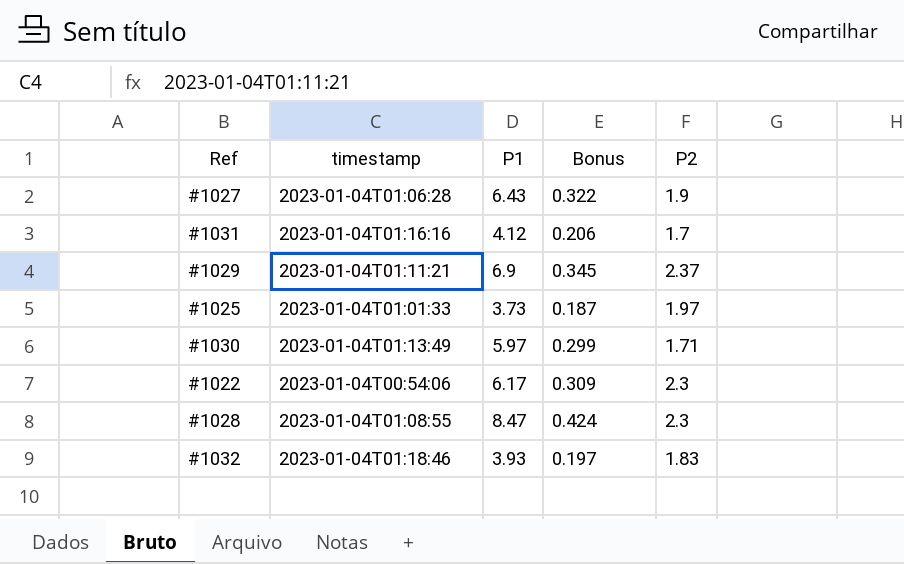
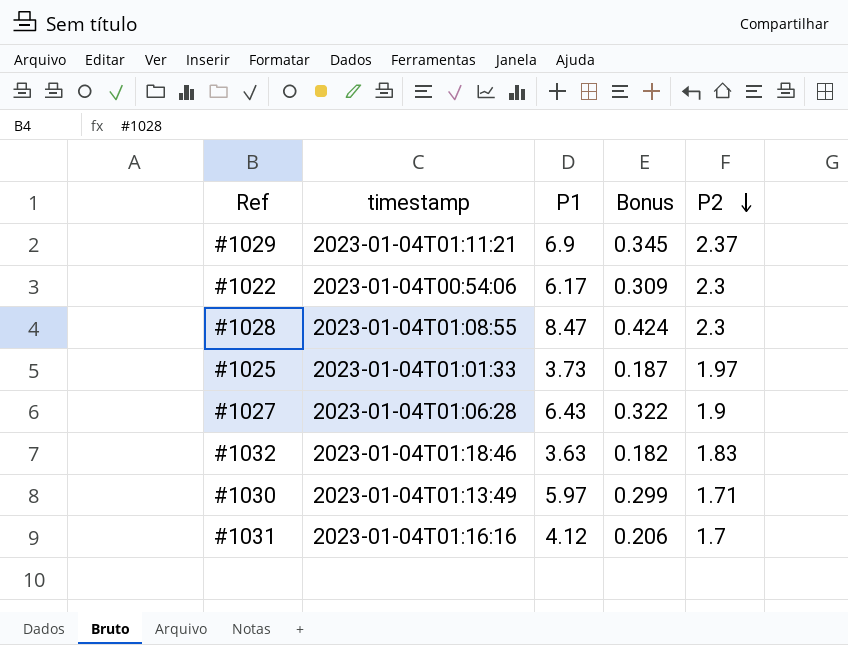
row order: none -> P2 descending
#1032 | P1: 3.93 -> 3.63
#1032 | Bonus: 0.197 -> 0.182

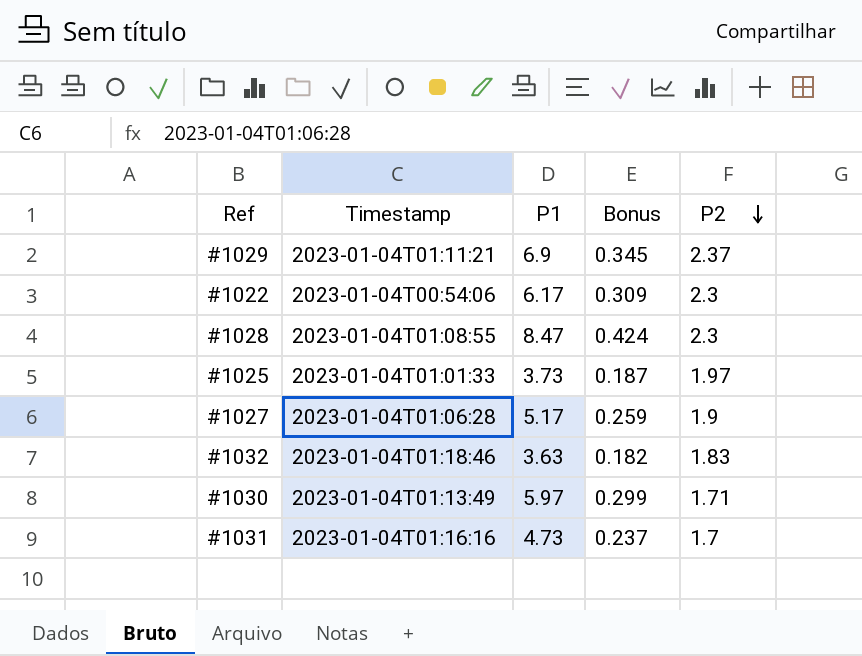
column name: timestamp -> Timestamp
#1027 | P1: 6.43 -> 5.17
#1027 | Bonus: 0.322 -> 0.259
#1031 | P1: 4.12 -> 4.73
#1031 | Bonus: 0.206 -> 0.237

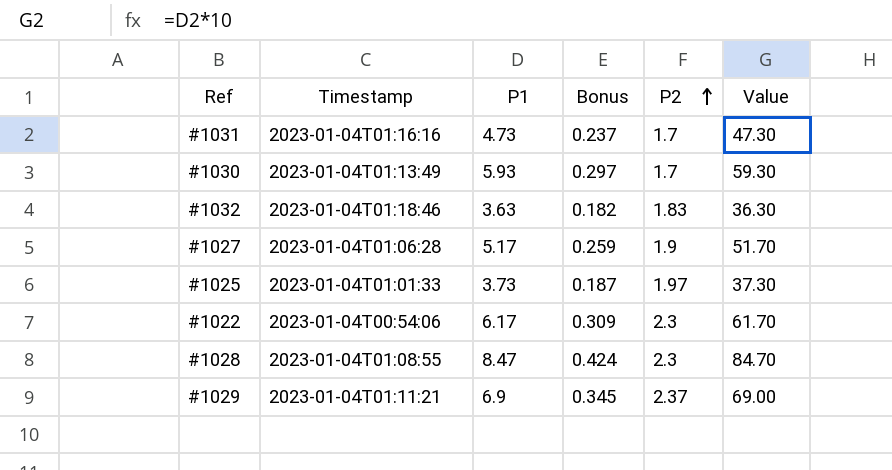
row order: P2 descending -> P2 ascending
column Value | formula: none -> [P1] * 10
#1030 | P1: 5.97 -> 5.93
#1030 | Bonus: 0.299 -> 0.297
#1030 | P2: 1.71 -> 1.7

